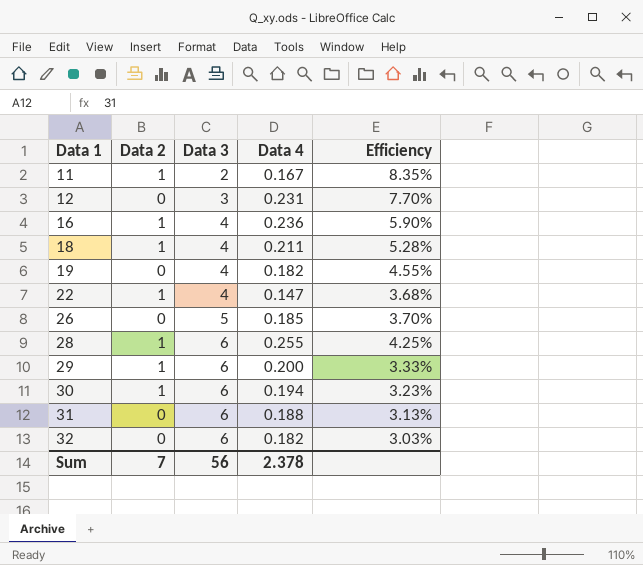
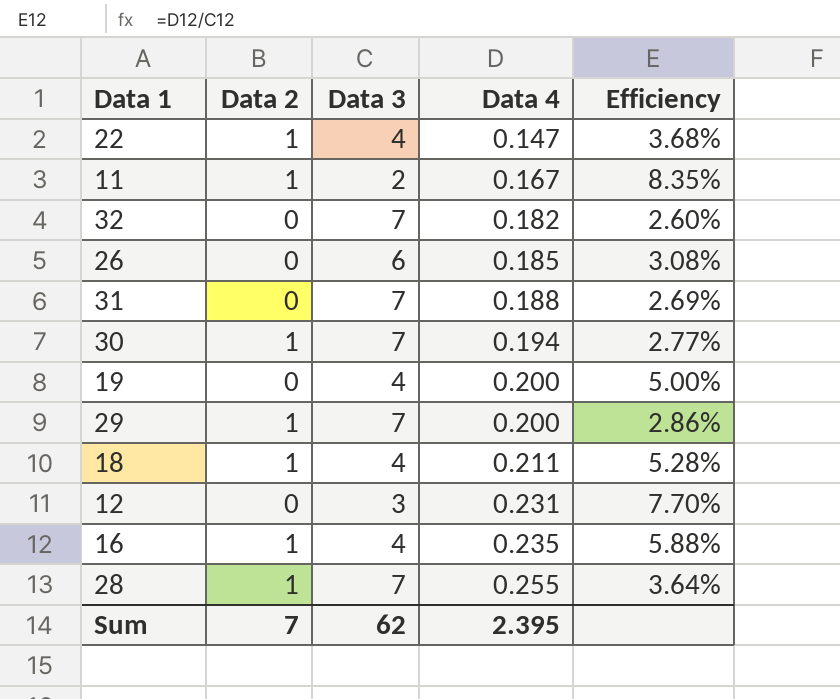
row order: Data 1 ascending -> Data 4 ascending
32 | Data 3: 6 -> 7
32 | Efficiency: 3.03% -> 2.60%
26 | Data 3: 5 -> 6
26 | Efficiency: 3.70% -> 3.08%
31 | Data 3: 6 -> 7
31 | Efficiency: 3.13% -> 2.69%
30 | Data 3: 6 -> 7
30 | Efficiency: 3.23% -> 2.77%
19 | Data 4: 0.182 -> 0.200
19 | Efficiency: 4.55% -> 5.00%
29 | Data 3: 6 -> 7
29 | Efficiency: 3.33% -> 2.86%
16 | Data 4: 0.236 -> 0.235
16 | Efficiency: 5.90% -> 5.88%
28 | Data 3: 6 -> 7
28 | Efficiency: 4.25% -> 3.64%
Sum | Data 3: 56 -> 62
Sum | Data 4: 2.378 -> 2.395

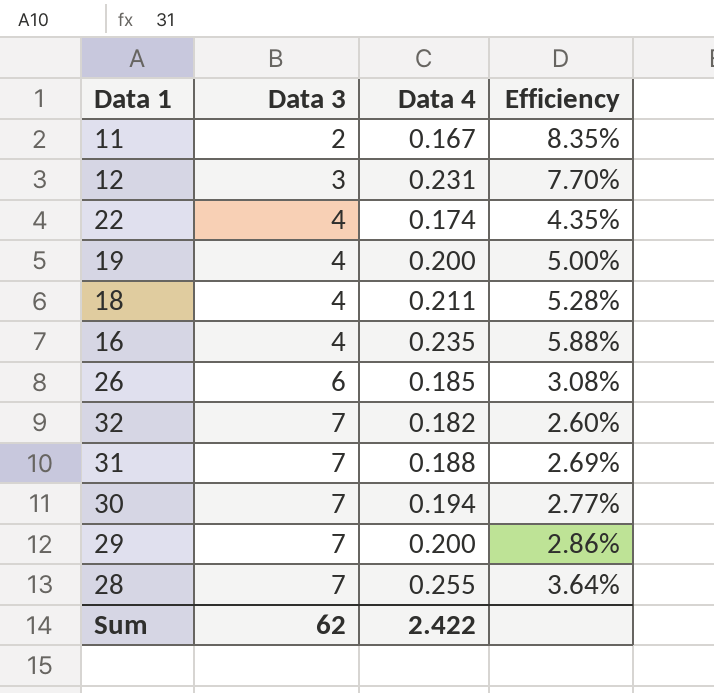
row order: Data 4 ascending -> Data 3 ascending
column Data 2 | position: 2 -> none
22 | Data 4: 0.147 -> 0.174
22 | Efficiency: 3.68% -> 4.35%
Sum | Data 4: 2.395 -> 2.422

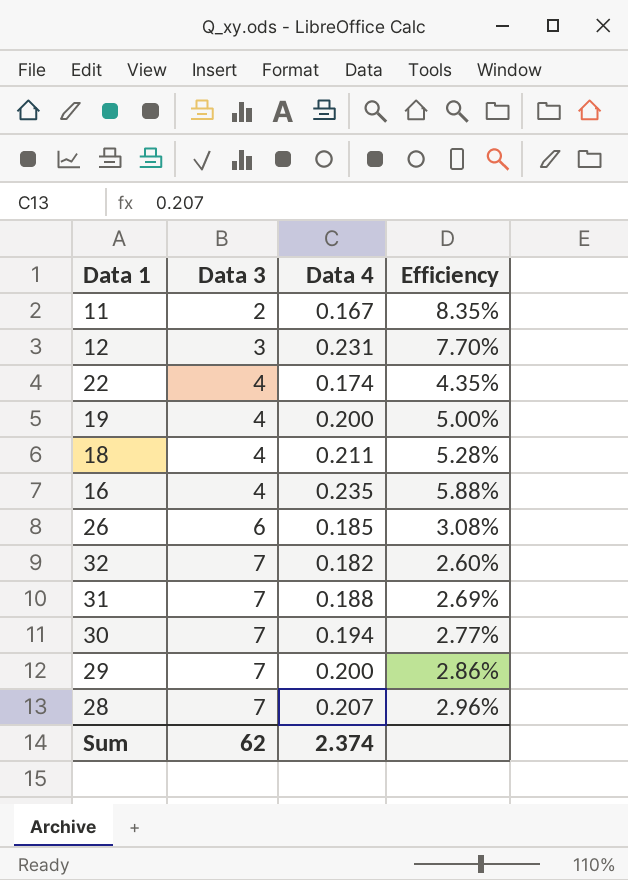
28 | Data 4: 0.255 -> 0.207
28 | Efficiency: 3.64% -> 2.96%
Sum | Data 4: 2.422 -> 2.374

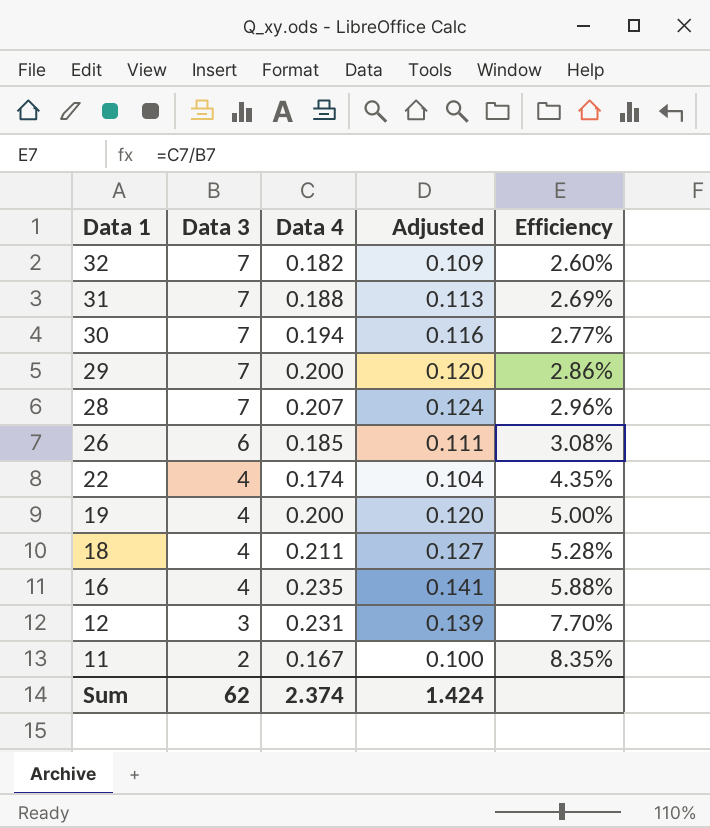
row order: Data 3 ascending -> Data 1 descending
column Adjusted | formula: none -> [Data 4] * 0.6

